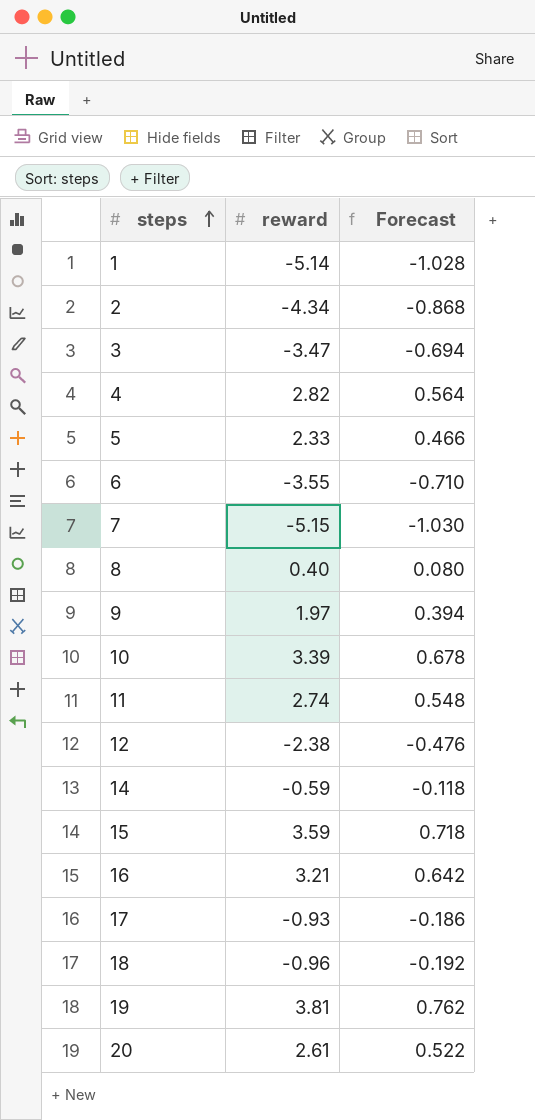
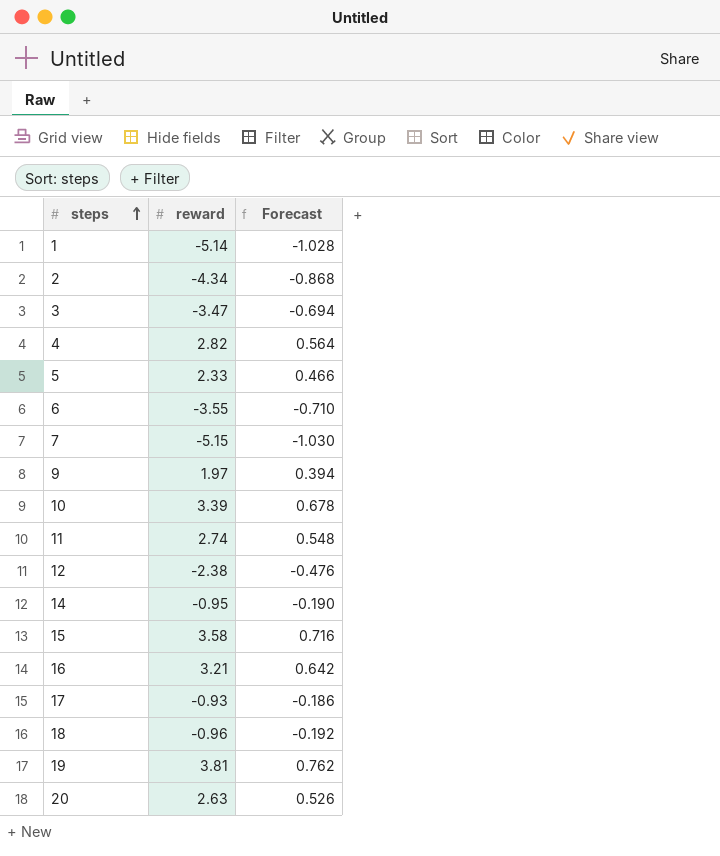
row 8: 0.40 | 0.080 -> none
14 | reward: -0.59 -> -0.95
14 | Forecast: -0.118 -> -0.190
15 | reward: 3.59 -> 3.58
15 | Forecast: 0.718 -> 0.716
20 | reward: 2.61 -> 2.63
20 | Forecast: 0.522 -> 0.526

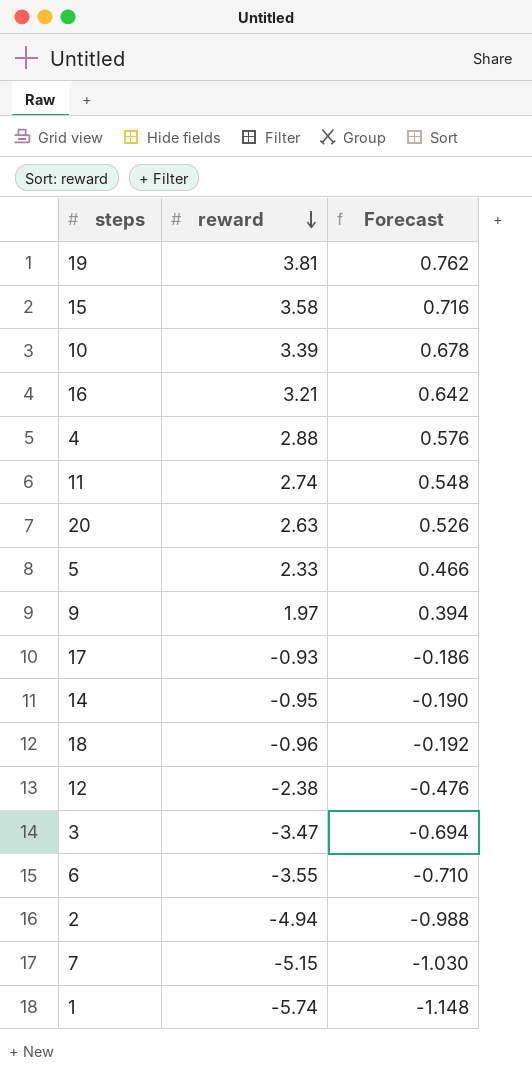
row order: steps ascending -> reward descending
4 | reward: 2.82 -> 2.88
4 | Forecast: 0.564 -> 0.576
2 | reward: -4.34 -> -4.94
2 | Forecast: -0.868 -> -0.988
1 | reward: -5.14 -> -5.74
1 | Forecast: -1.028 -> -1.148

